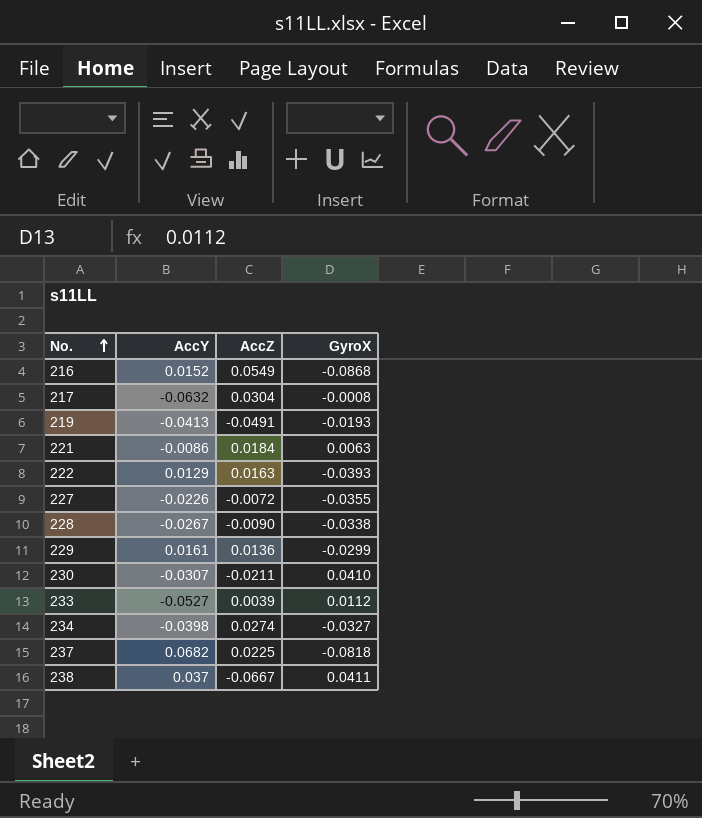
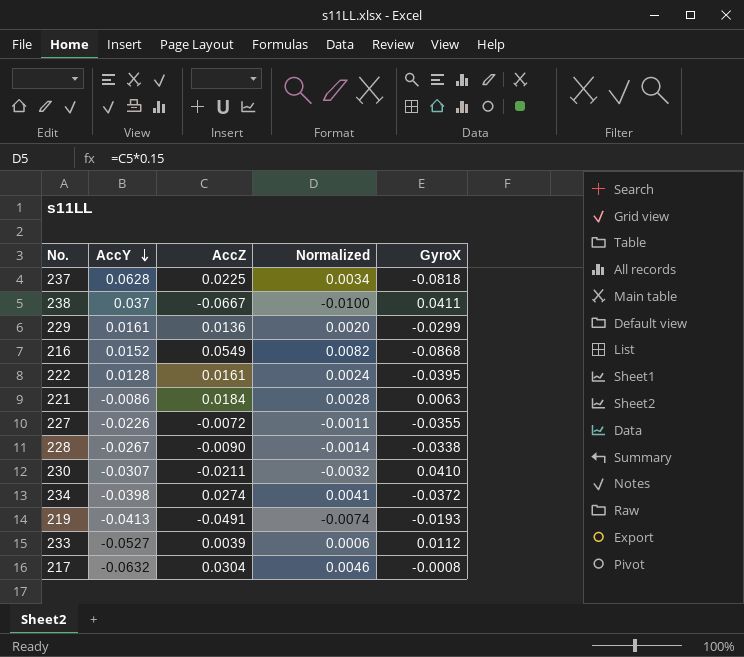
row order: No. ascending -> AccY descending
column Normalized | formula: none -> [AccZ] * 0.15
237 | AccY: 0.0682 -> 0.0628
222 | AccY: 0.0129 -> 0.0128
222 | AccZ: 0.0163 -> 0.0161
222 | GyroX: -0.0393 -> -0.0395
234 | GyroX: -0.0327 -> -0.0372

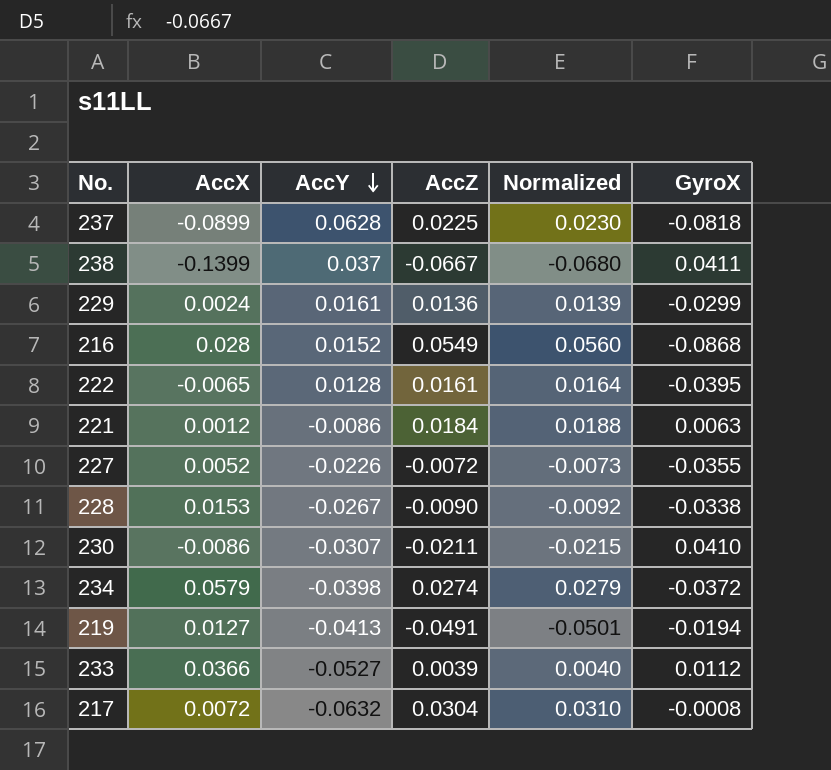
column AccX | position: none -> 2
column Normalized | formula: [AccZ] * 0.15 -> [AccZ] * 1.02
219 | GyroX: -0.0193 -> -0.0194

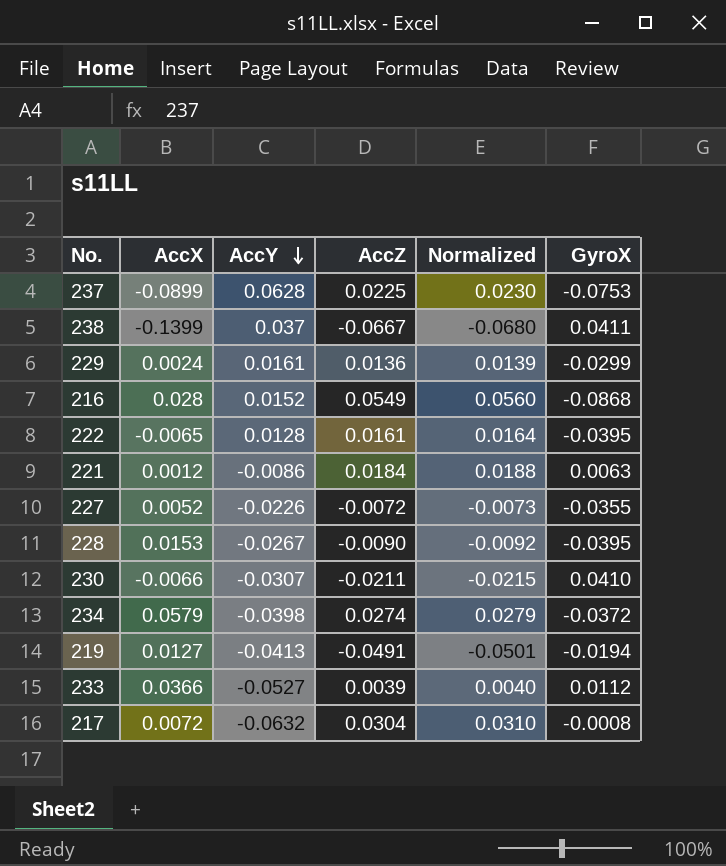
237 | GyroX: -0.0818 -> -0.0753
228 | GyroX: -0.0338 -> -0.0395
230 | AccX: -0.0086 -> -0.0066

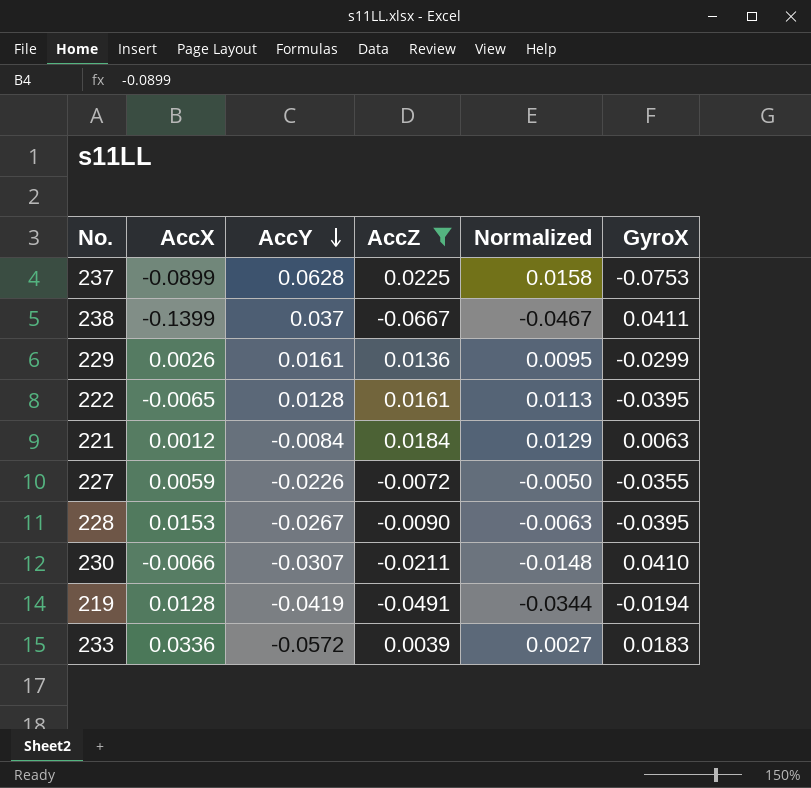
filter: none -> AccZ <= 0.0225
column Normalized | formula: [AccZ] * 1.02 -> [AccZ] * 0.7
229 | AccX: 0.0024 -> 0.0026
221 | AccY: -0.0086 -> -0.0084
227 | AccX: 0.0052 -> 0.0059
219 | AccX: 0.0127 -> 0.0128
219 | AccY: -0.0413 -> -0.0419
233 | AccX: 0.0366 -> 0.0336
233 | AccY: -0.0527 -> -0.0572
233 | GyroX: 0.0112 -> 0.0183

